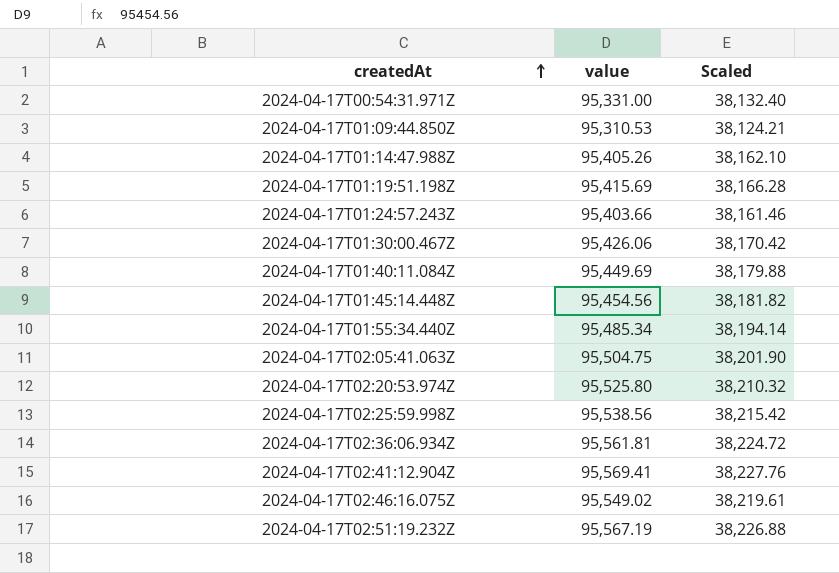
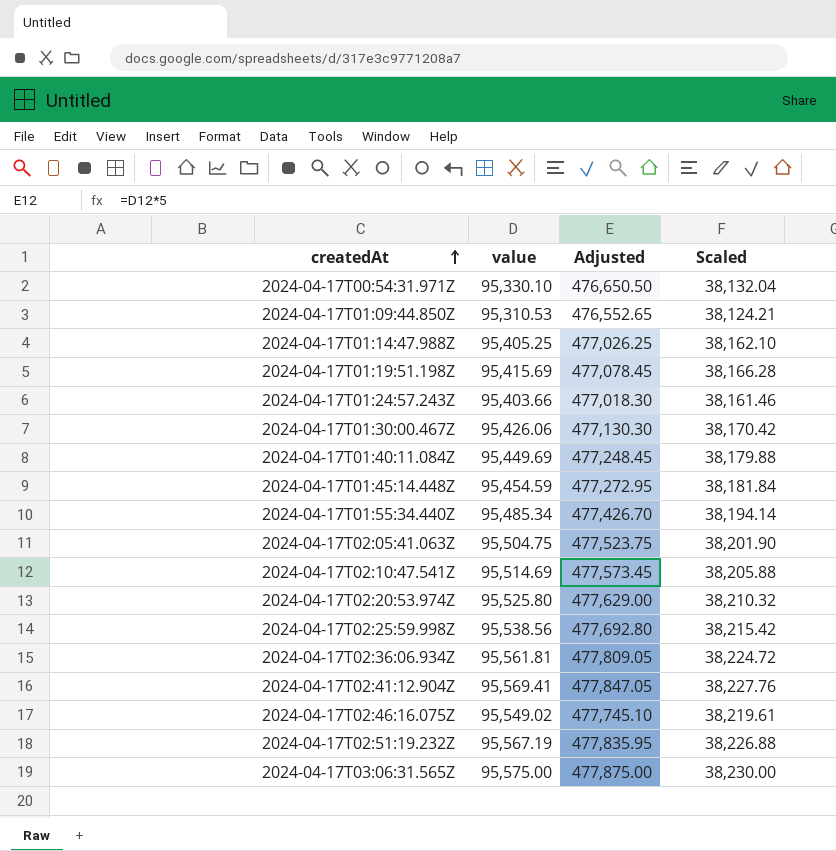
column Adjusted | formula: none -> [value] * 5
2024-04-17T00:54:31.971Z | value: 95,331.00 -> 95,330.10
2024-04-17T00:54:31.971Z | Scaled: 38,132.40 -> 38,132.04
2024-04-17T01:14:47.988Z | value: 95,405.26 -> 95,405.25
2024-04-17T01:45:14.448Z | value: 95,454.56 -> 95,454.59
2024-04-17T01:45:14.448Z | Scaled: 38,181.82 -> 38,181.84
row 2024-04-17T02:10:47.541Z: none -> 95,514.69 | 477,573.45 | 38,205.88
row 2024-04-17T03:06:31.565Z: none -> 95,575.00 | 477,875.00 | 38,230.00

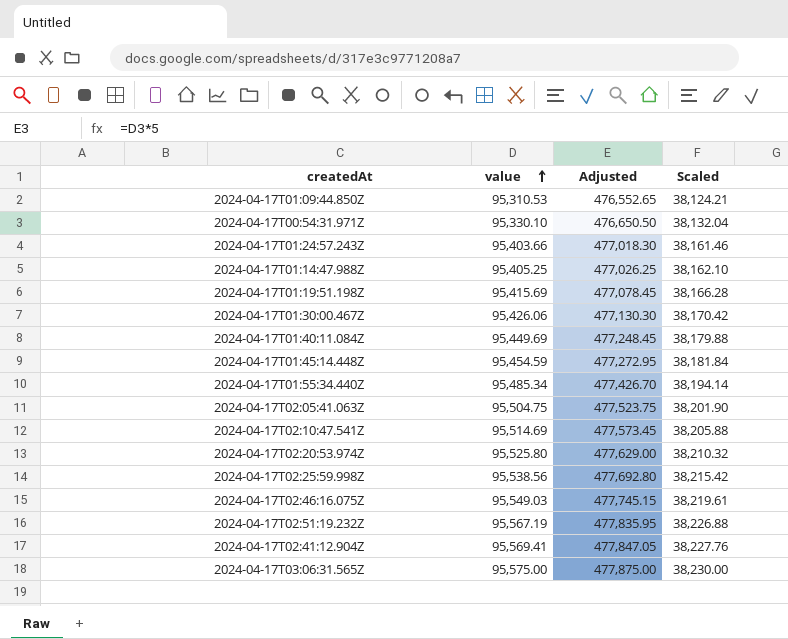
row order: createdAt ascending -> value ascending
row 2024-04-17T02:36:06.934Z: 95,561.81 | 477,809.05 | 38,224.72 -> none
2024-04-17T02:46:16.075Z | value: 95,549.02 -> 95,549.03
2024-04-17T02:46:16.075Z | Adjusted: 477,745.10 -> 477,745.15

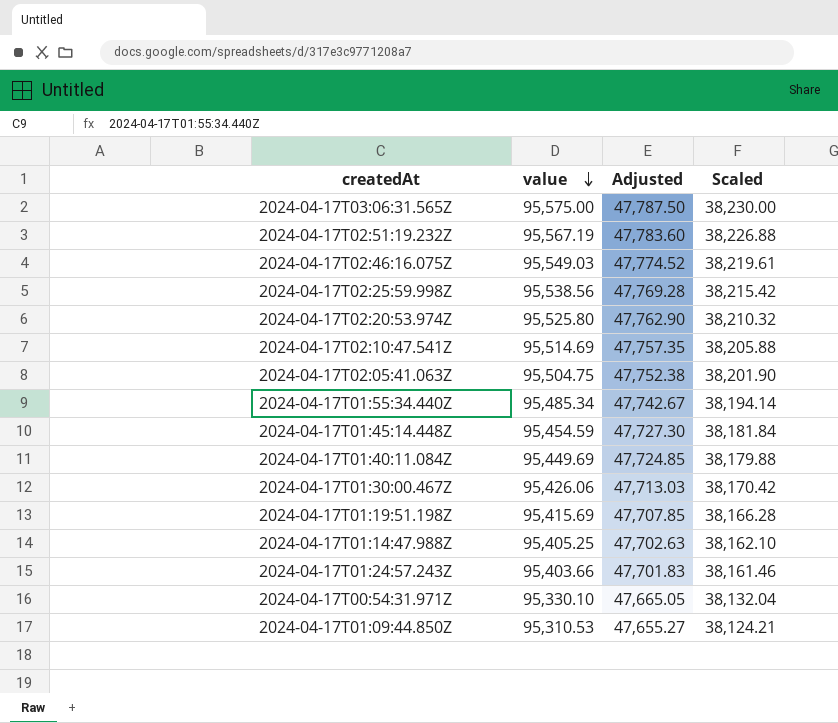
row order: value ascending -> value descending
column Adjusted | formula: [value] * 5 -> [value] * 0.5
row 2024-04-17T02:41:12.904Z: 95,569.41 | 477,847.05 | 38,227.76 -> none

